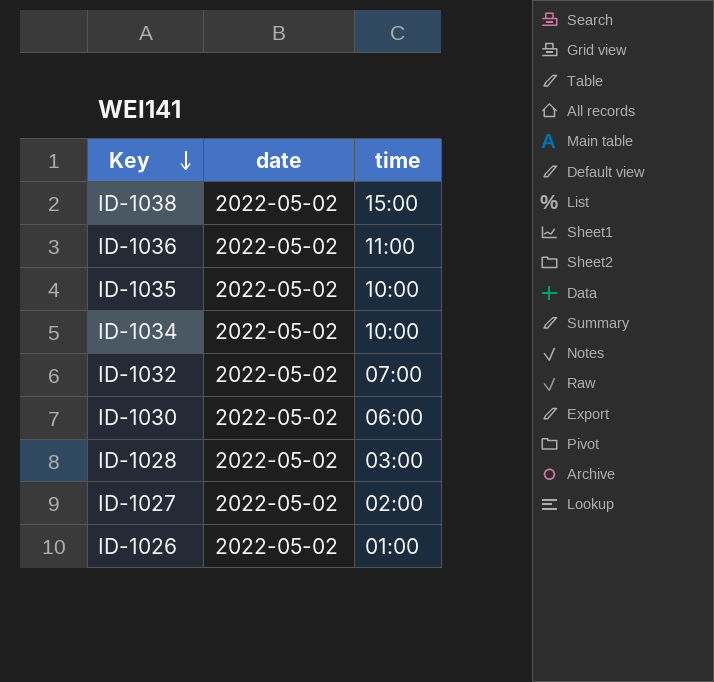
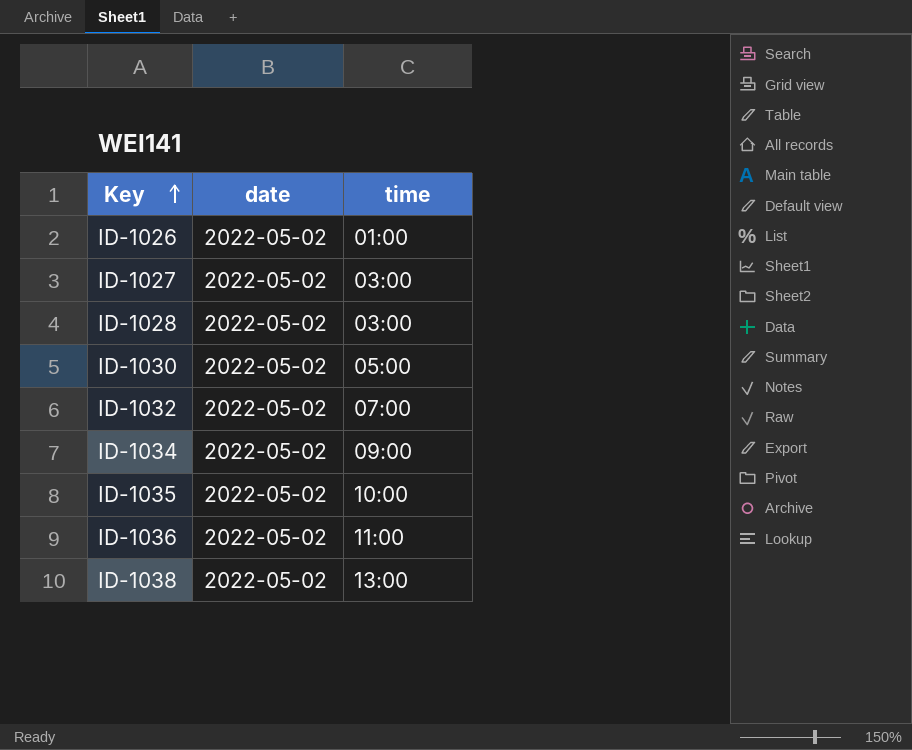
row order: Key descending -> Key ascending
ID-1027 | time: 02:00 -> 03:00
ID-1030 | time: 06:00 -> 05:00
ID-1034 | time: 10:00 -> 09:00
ID-1038 | time: 15:00 -> 13:00

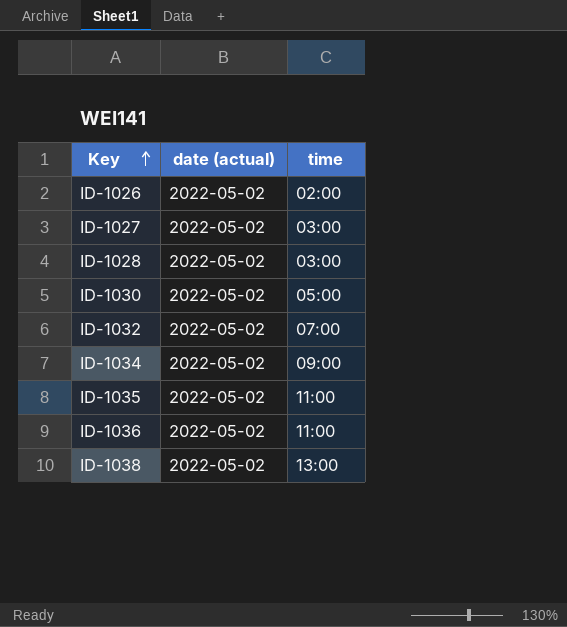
column name: date -> date (actual)
ID-1026 | time: 01:00 -> 02:00
ID-1035 | time: 10:00 -> 11:00

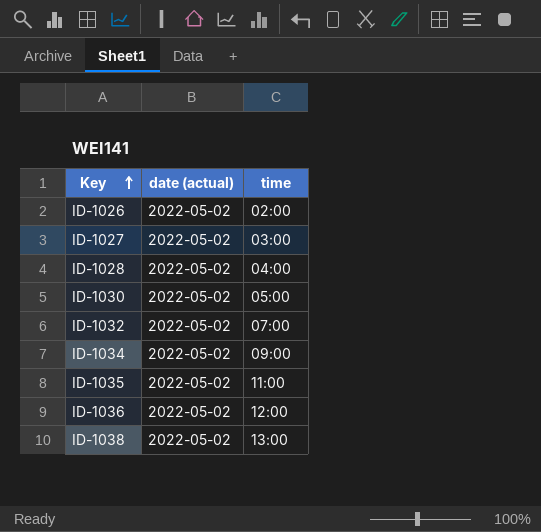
ID-1028 | time: 03:00 -> 04:00
ID-1036 | time: 11:00 -> 12:00

